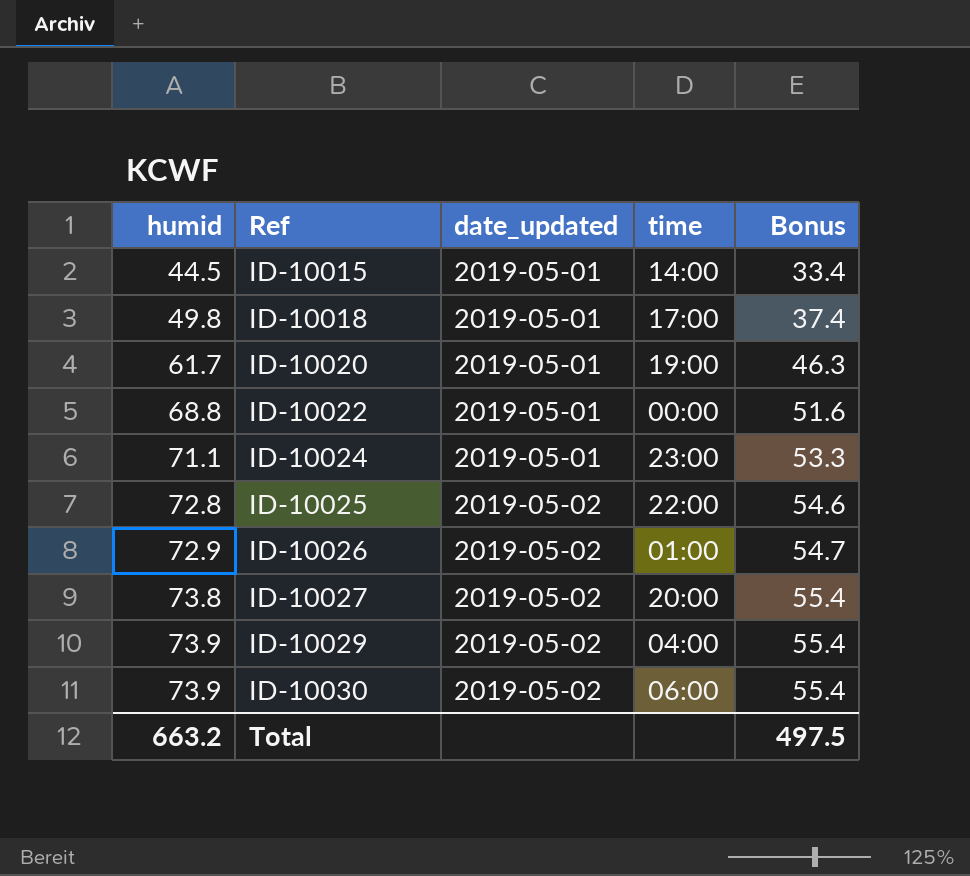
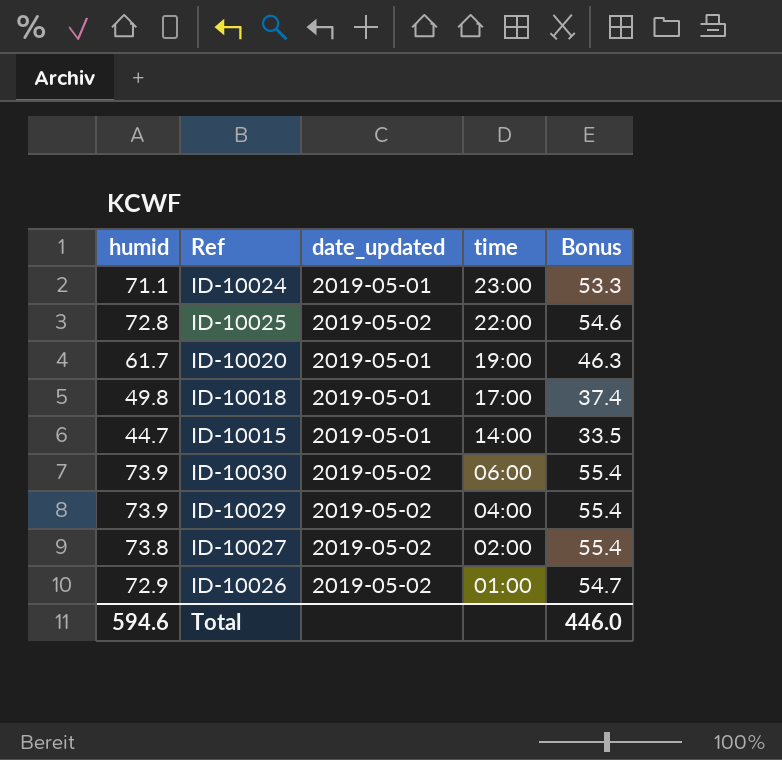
row order: humid ascending -> time descending
row ID-10022: 68.8 | 2019-05-01 | 00:00 | 51.6 -> none
ID-10015 | humid: 44.5 -> 44.7
ID-10015 | Bonus: 33.4 -> 33.5
ID-10027 | time: 20:00 -> 02:00
Total | humid: 663.2 -> 594.6
Total | Bonus: 497.5 -> 446.0

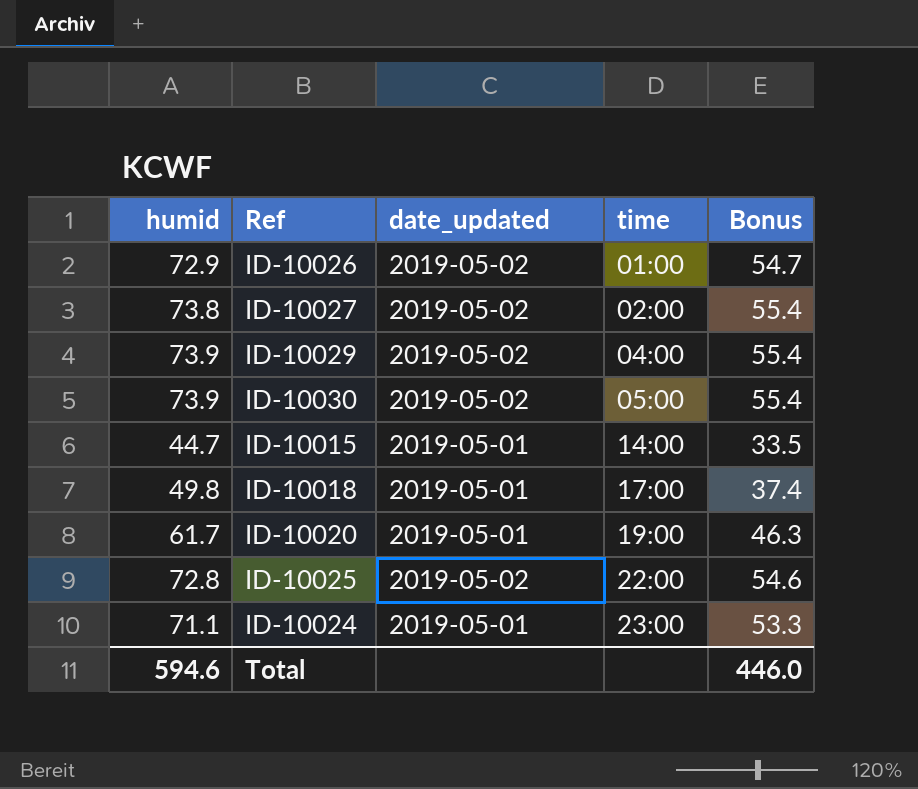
row order: time descending -> time ascending
ID-10030 | time: 06:00 -> 05:00

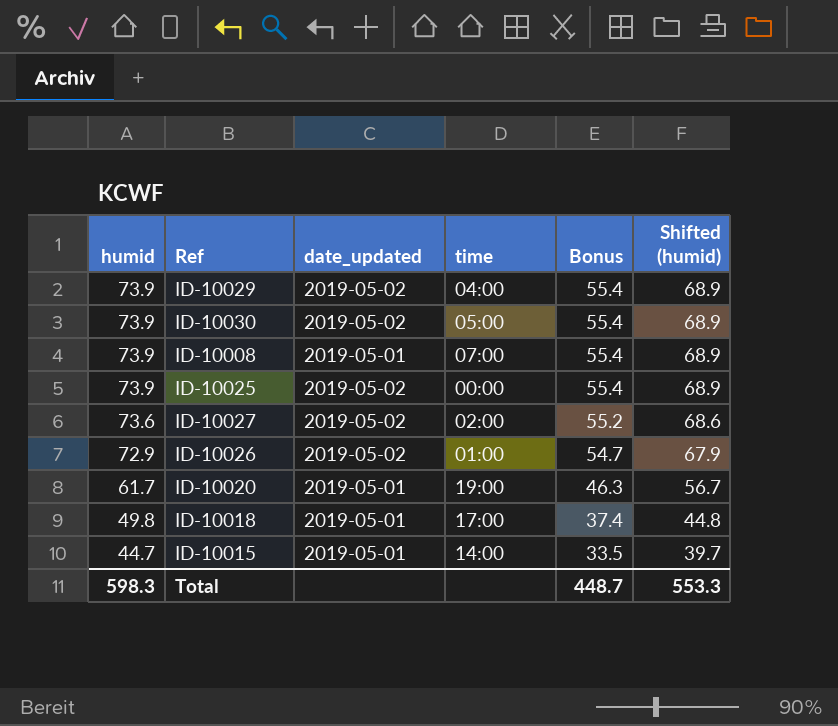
row order: time ascending -> humid descending
column Shifted (humid) | formula: none -> [humid] - 5
row ID-10024: 71.1 | 2019-05-01 | 23:00 | 53.3 -> none
row ID-10008: none -> 73.9 | 2019-05-01 | 07:00 | 55.4 | 68.9
ID-10025 | humid: 72.8 -> 73.9
ID-10025 | time: 22:00 -> 00:00
ID-10025 | Bonus: 54.6 -> 55.4
ID-10027 | humid: 73.8 -> 73.6
ID-10027 | Bonus: 55.4 -> 55.2
Total | humid: 594.6 -> 598.3
Total | Bonus: 446.0 -> 448.7

